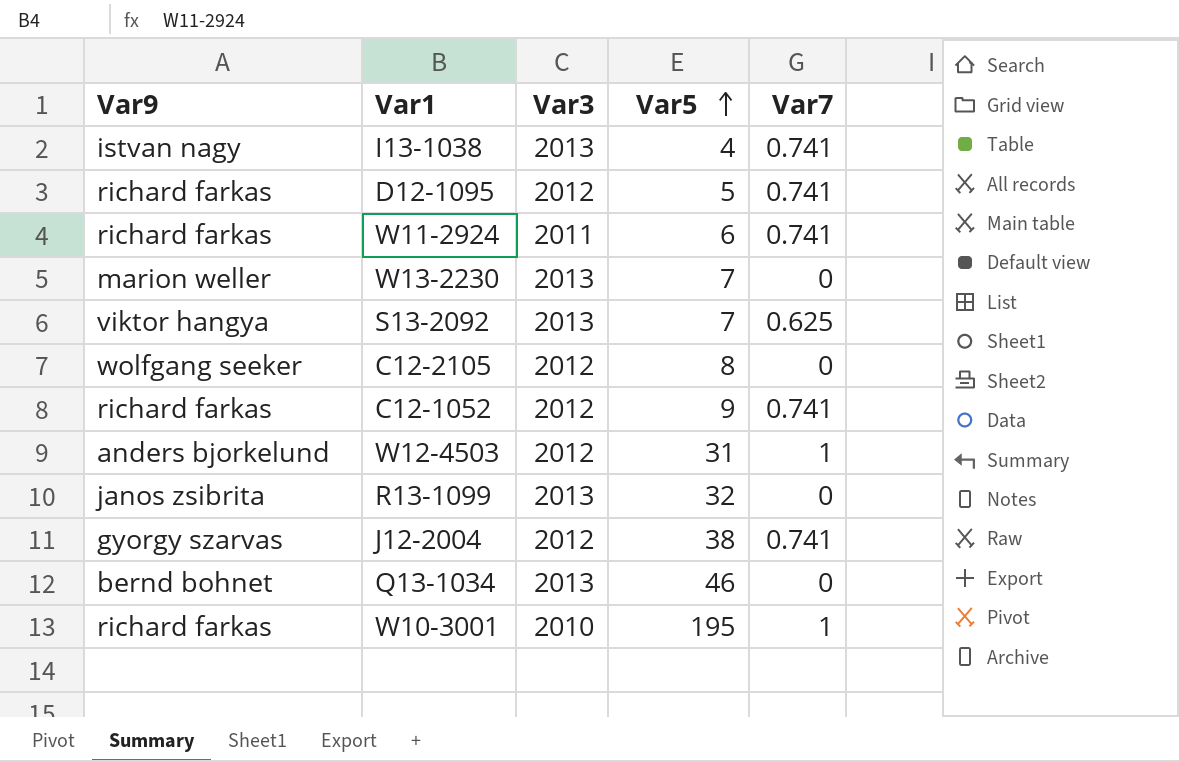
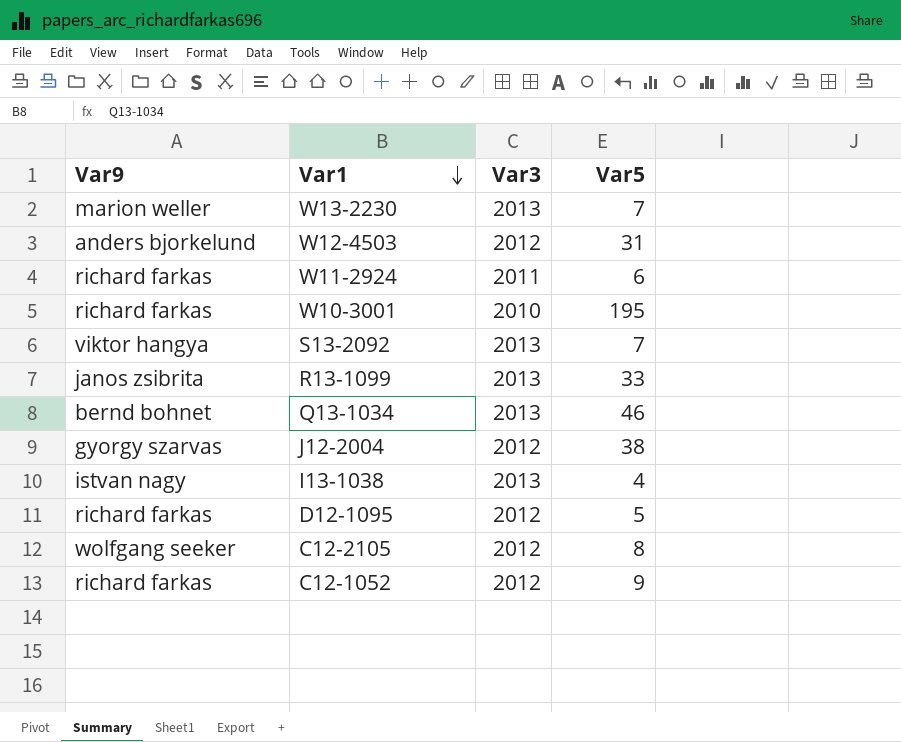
row order: Var5 ascending -> Var1 descending
column Var7 | position: 5 -> none
R13-1099 | Var5: 32 -> 33

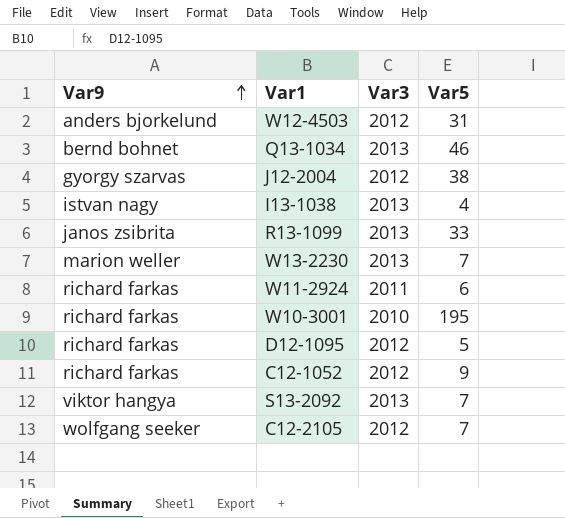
row order: Var1 descending -> Var9 ascending
C12-2105 | Var5: 8 -> 7

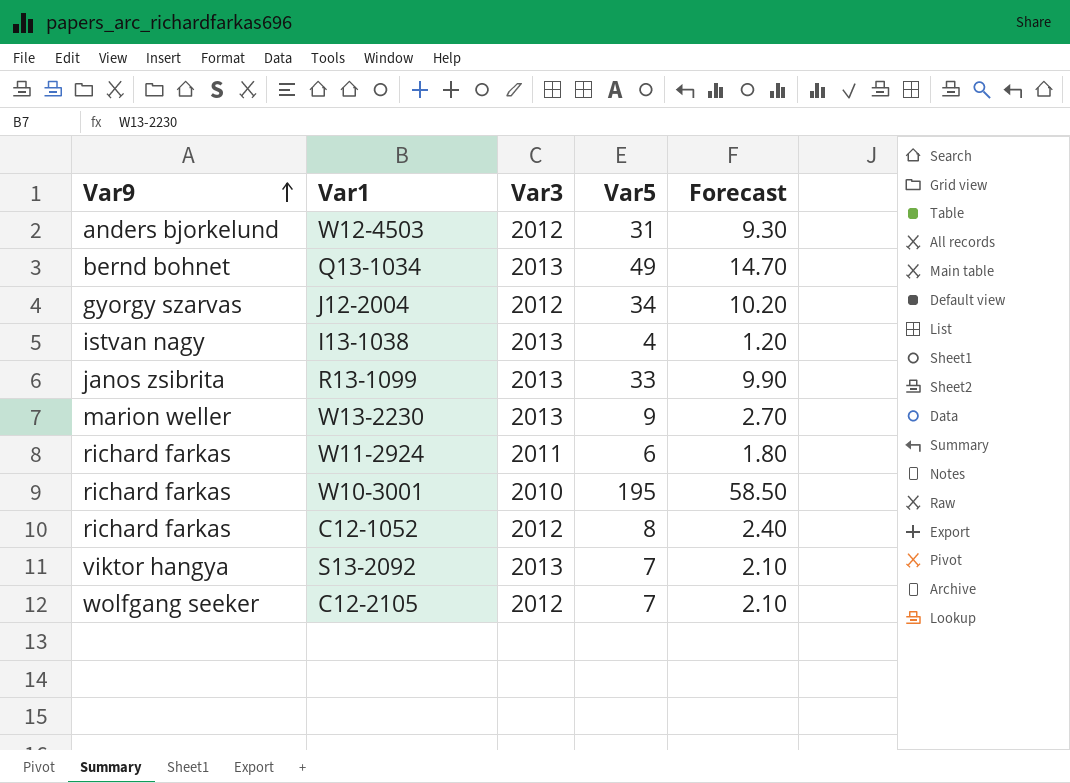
column Forecast | formula: none -> [Var5] * 0.3
row D12-1095: richard farkas | 2012 | 5 -> none
Q13-1034 | Var5: 46 -> 49
J12-2004 | Var5: 38 -> 34
W13-2230 | Var5: 7 -> 9
C12-1052 | Var5: 9 -> 8

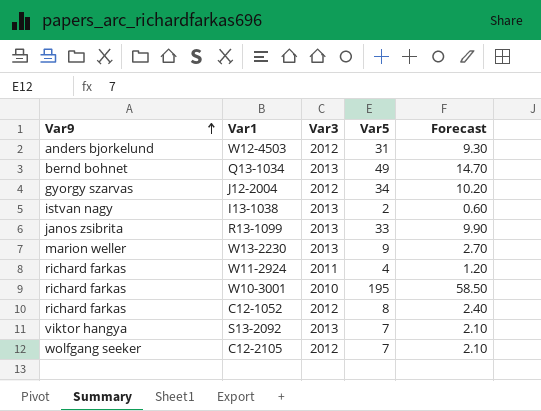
I13-1038 | Var5: 4 -> 2
I13-1038 | Forecast: 1.20 -> 0.60
W11-2924 | Var5: 6 -> 4
W11-2924 | Forecast: 1.80 -> 1.20

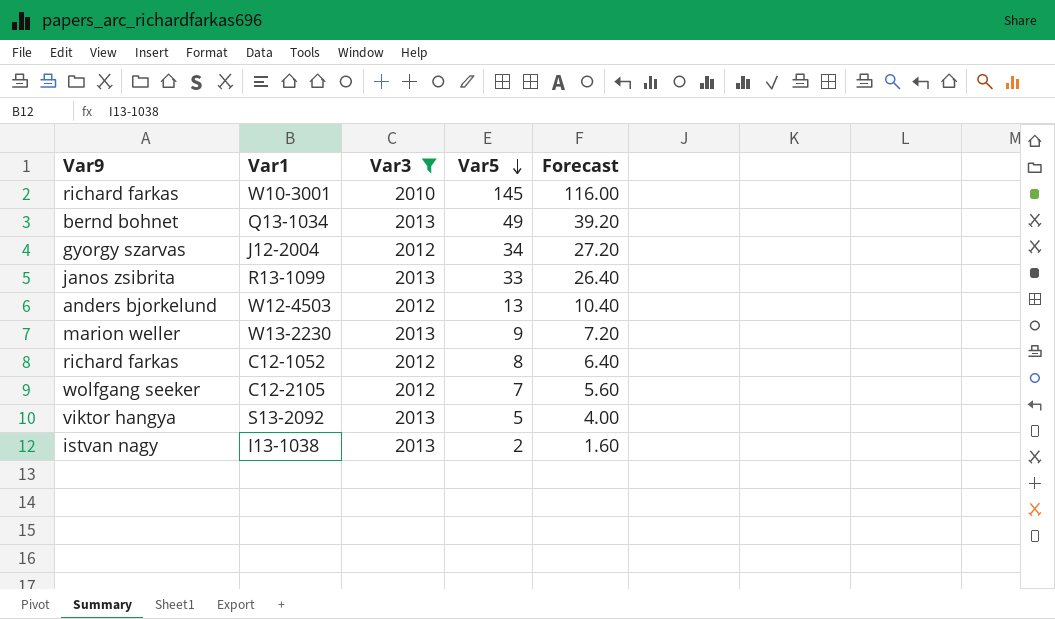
filter: none -> Var3 != 2011
row order: Var9 ascending -> Var5 descending
column Forecast | formula: [Var5] * 0.3 -> [Var5] * 0.8
W10-3001 | Var5: 195 -> 145
W12-4503 | Var5: 31 -> 13
S13-2092 | Var5: 7 -> 5

